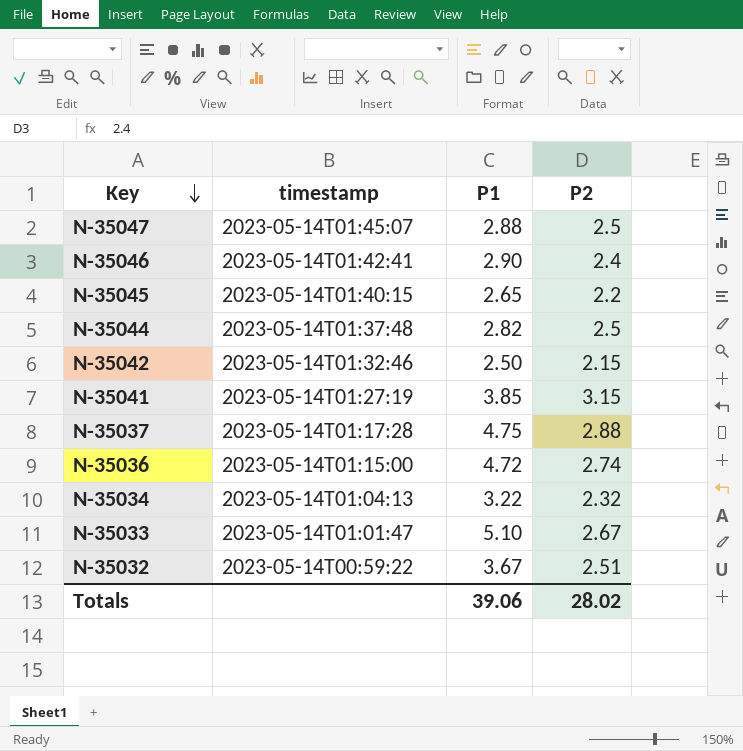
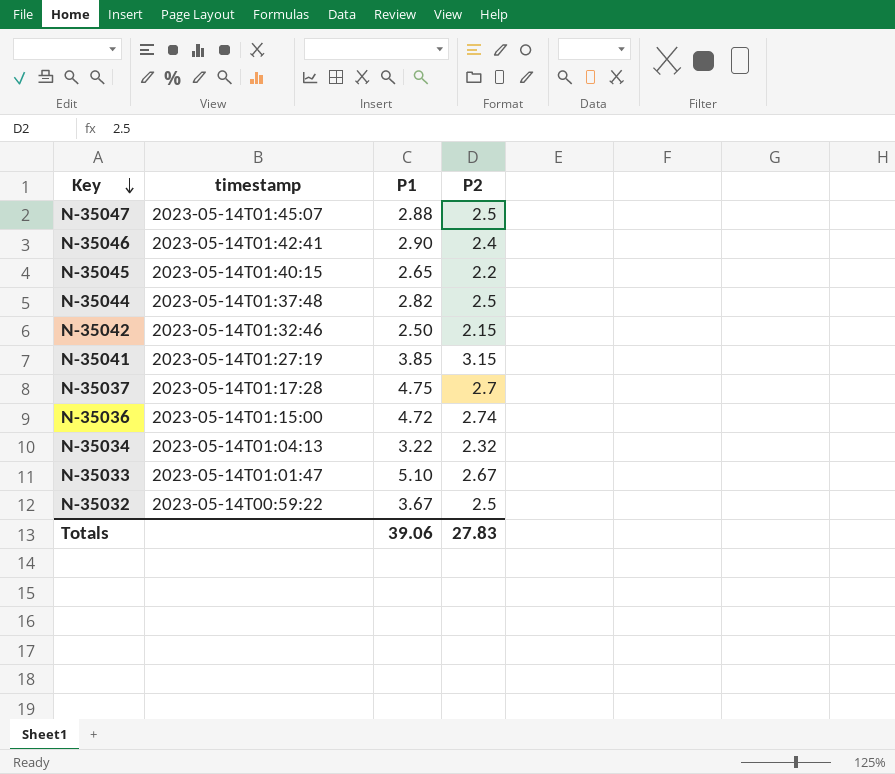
N-35037 | P2: 2.88 -> 2.7
N-35032 | P2: 2.51 -> 2.5
Totals | P2: 28.02 -> 27.83

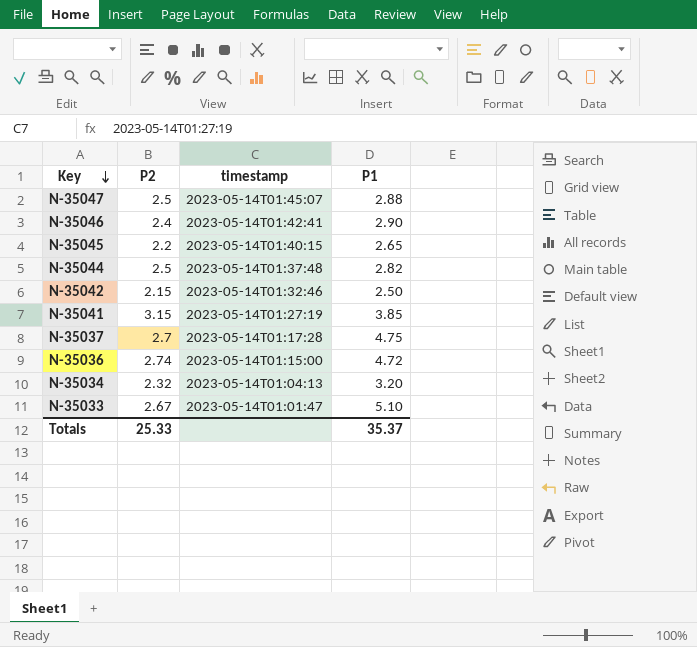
column P2 | position: 4 -> 2
row N-35032: 2023-05-14T00:59:22 | 3.67 | 2.5 -> none
N-35034 | P1: 3.22 -> 3.20
Totals | P2: 27.83 -> 25.33
Totals | P1: 39.06 -> 35.37

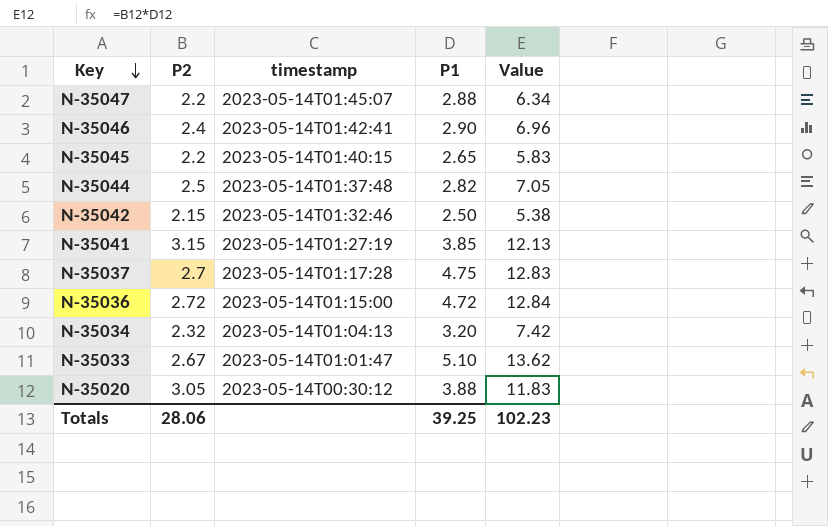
column Value | formula: none -> [P2] * [P1]
N-35047 | P2: 2.5 -> 2.2
N-35036 | P2: 2.74 -> 2.72
row N-35020: none -> 3.05 | 2023-05-14T00:30:12 | 3.88 | 11.83
Totals | P2: 25.33 -> 28.06
Totals | P1: 35.37 -> 39.25

